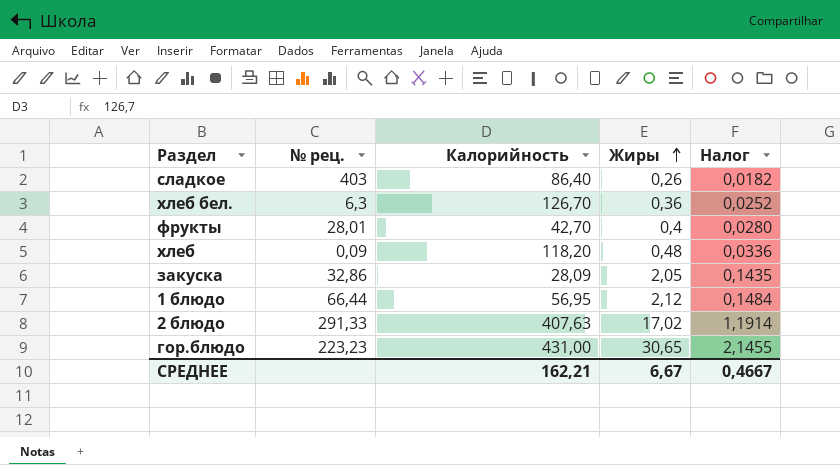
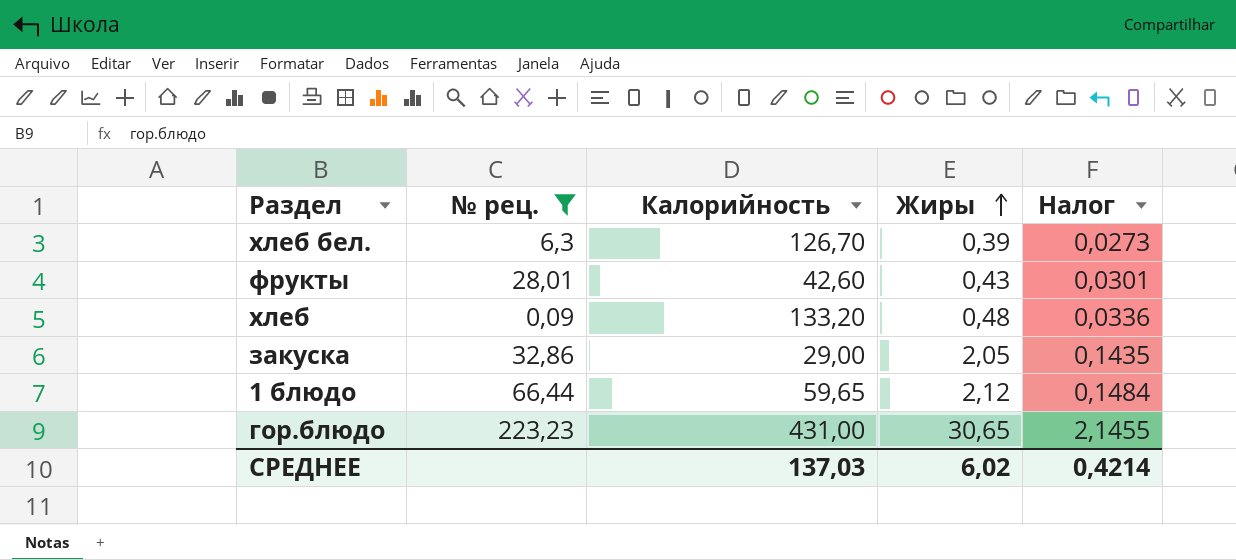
filter: none -> № рец. <= 223,23
хлеб бел. | Жиры: 0,36 -> 0,39
хлеб бел. | Налог: 0,0252 -> 0,0273
фрукты | Калорийность: 42,70 -> 42,60
фрукты | Жиры: 0,4 -> 0,43
фрукты | Налог: 0,0280 -> 0,0301
хлеб | Калорийность: 118,20 -> 133,20
закуска | Калорийность: 28,09 -> 29,00
1 блюдо | Калорийность: 56,95 -> 59,65
СРЕДНЕЕ | Калорийность: 162,21 -> 137,03
СРЕДНЕЕ | Жиры: 6,67 -> 6,02
СРЕДНЕЕ | Налог: 0,4667 -> 0,4214

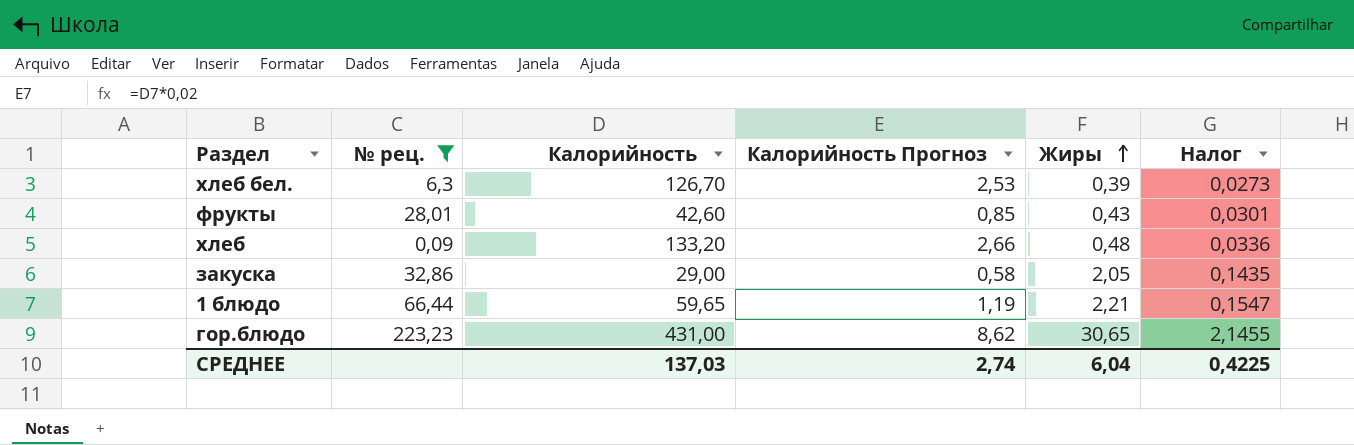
column Калорийность Прогноз | formula: none -> [Калорийность] * 0,02
1 блюдо | Жиры: 2,12 -> 2,21
1 блюдо | Налог: 0,1484 -> 0,1547
СРЕДНЕЕ | Жиры: 6,02 -> 6,04
СРЕДНЕЕ | Налог: 0,4214 -> 0,4225

